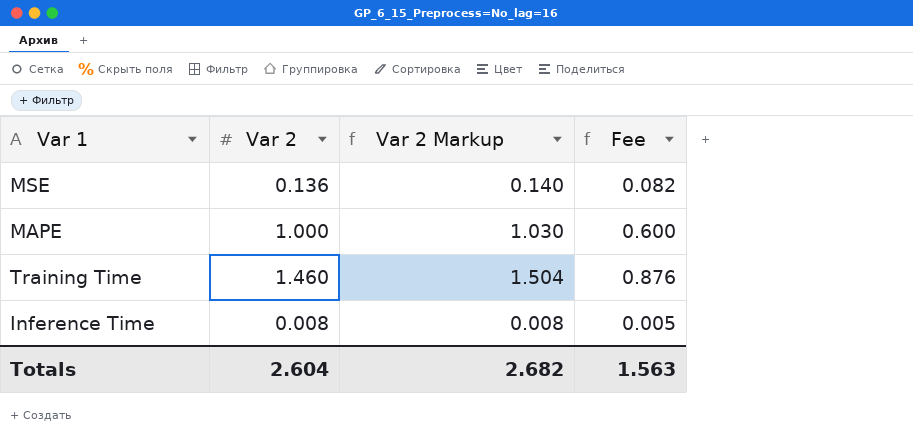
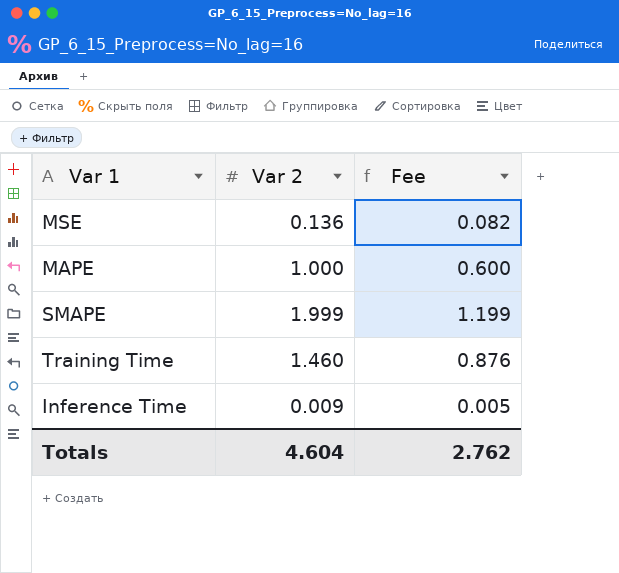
column Var 2 Markup | formula: [Var 2] * 1.03 -> none
row SMAPE: none -> 1.999 | 1.199
Inference Time | Var 2: 0.008 -> 0.009
Totals | Var 2: 2.604 -> 4.604
Totals | Fee: 1.563 -> 2.762

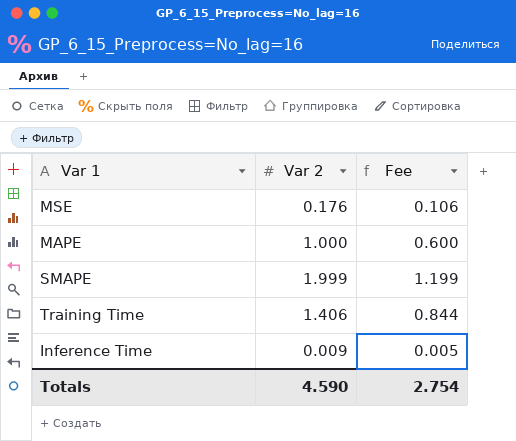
MSE | Var 2: 0.136 -> 0.176
MSE | Fee: 0.082 -> 0.106
Training Time | Var 2: 1.460 -> 1.406
Training Time | Fee: 0.876 -> 0.844
Totals | Var 2: 4.604 -> 4.590
Totals | Fee: 2.762 -> 2.754

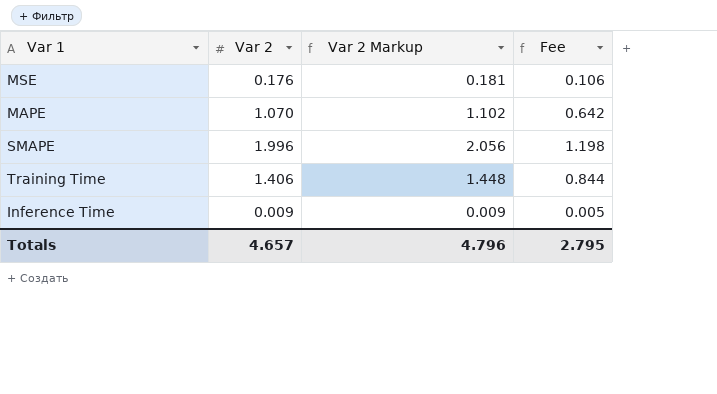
column Var 2 Markup | formula: none -> [Var 2] * 1.03
MAPE | Var 2: 1.000 -> 1.070
MAPE | Fee: 0.600 -> 0.642
SMAPE | Var 2: 1.999 -> 1.996
SMAPE | Fee: 1.199 -> 1.198
Totals | Var 2: 4.590 -> 4.657
Totals | Fee: 2.754 -> 2.795

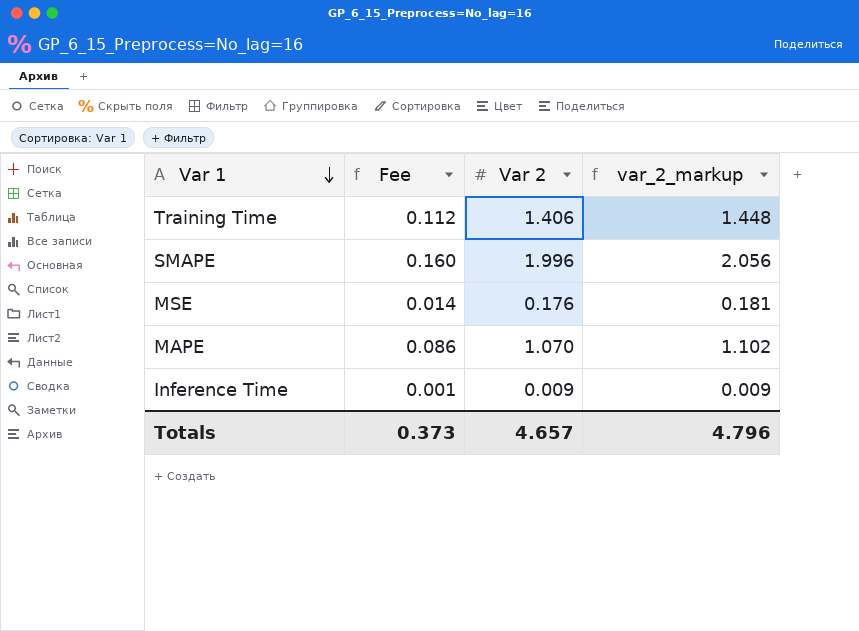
row order: none -> Var 1 descending
column Fee | formula: [Var 2] * 0.6 -> [Var 2] * 0.08
column Fee | position: 4 -> 2
column name: Var 2 Markup -> var_2_markup
Totals | Fee: 2.795 -> 0.373

